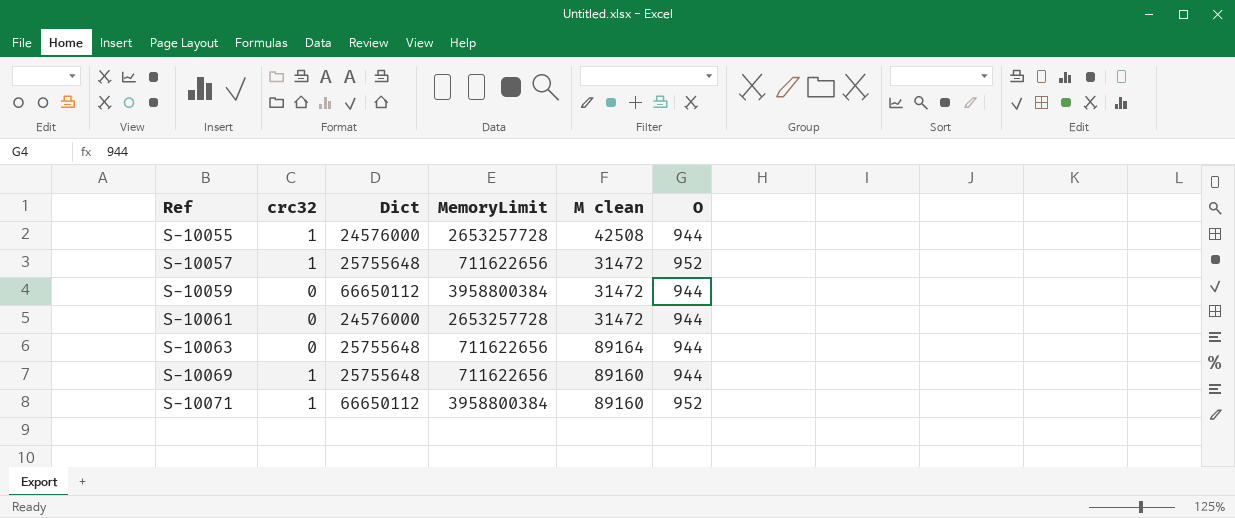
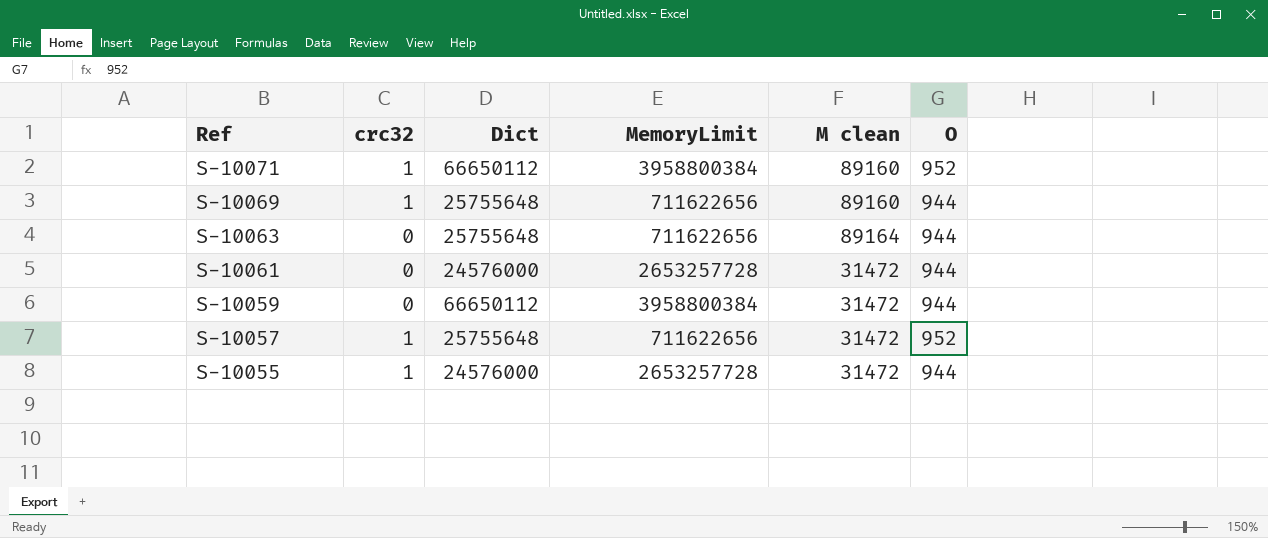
row order: Ref ascending -> Ref descending
S-10055 | M clean: 42508 -> 31472

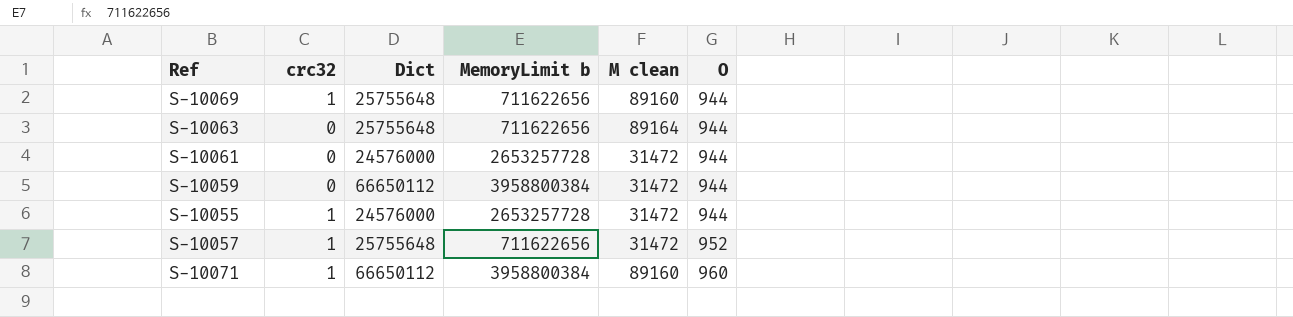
row order: Ref descending -> O ascending
column name: MemoryLimit -> MemoryLimit b
S-10071 | O: 952 -> 960

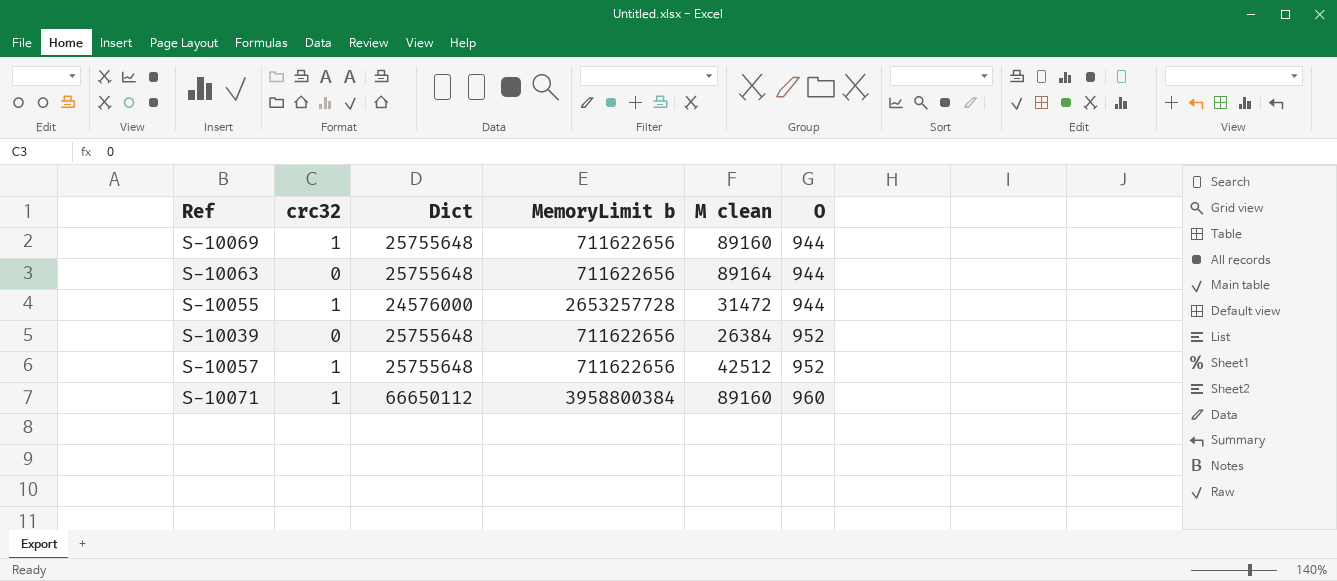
row S-10061: 0 | 24576000 | 2653257728 | 31472 | 944 -> none
row S-10059: 0 | 66650112 | 3958800384 | 31472 | 944 -> none
row S-10039: none -> 0 | 25755648 | 711622656 | 26384 | 952
S-10057 | M clean: 31472 -> 42512

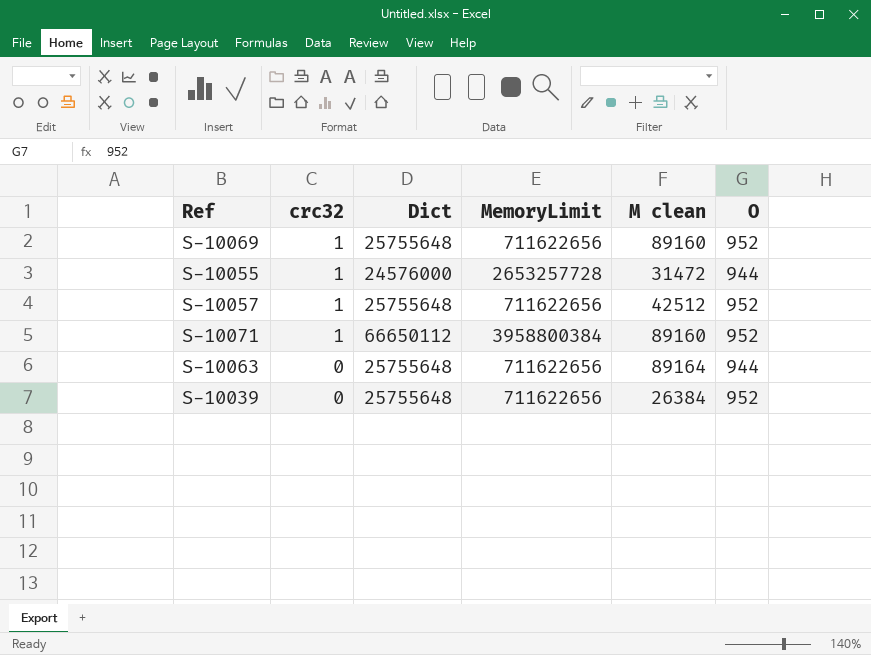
row order: O ascending -> crc32 descending
column name: MemoryLimit b -> MemoryLimit
S-10069 | O: 944 -> 952
S-10071 | O: 960 -> 952

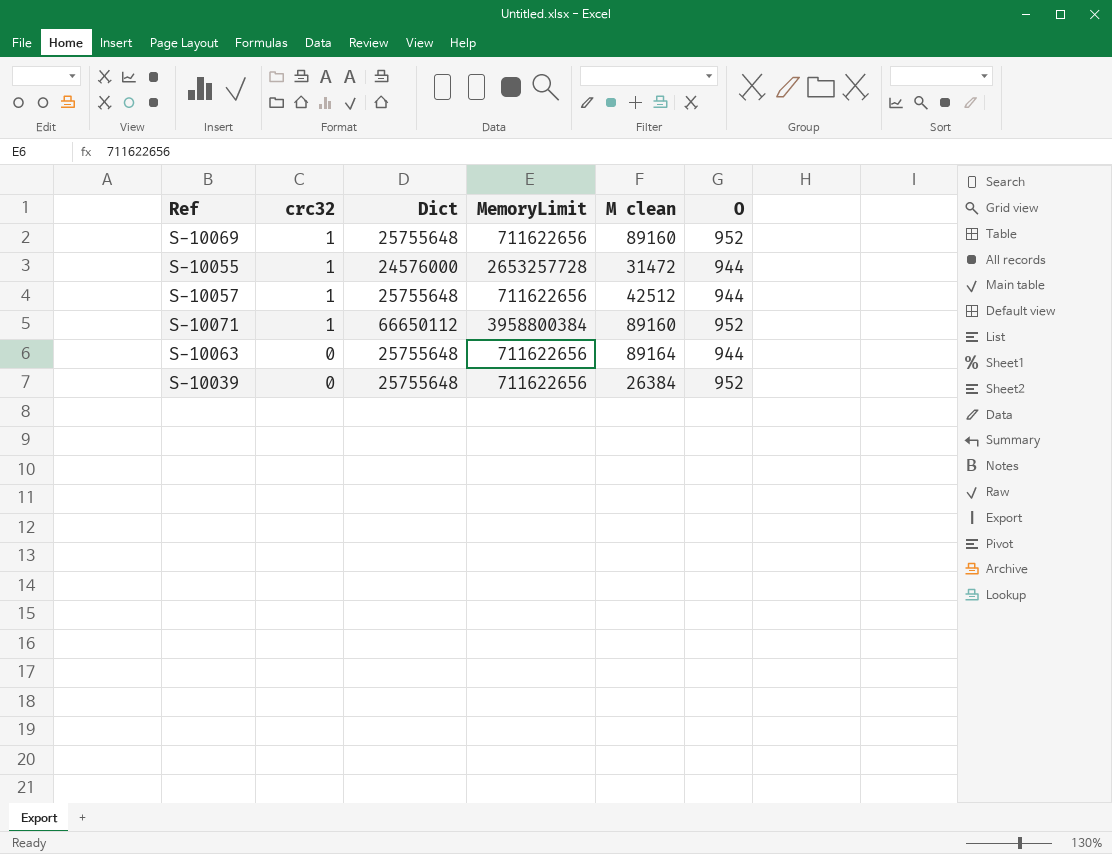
S-10057 | O: 952 -> 944

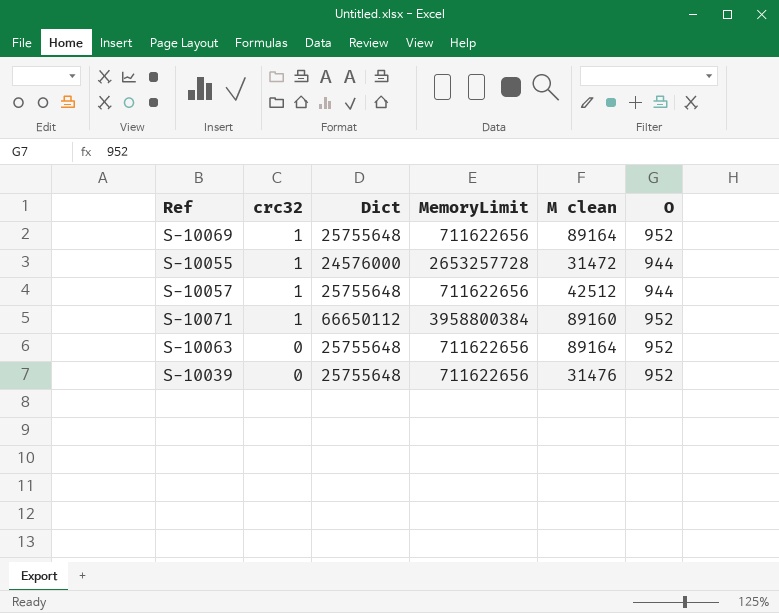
S-10069 | M clean: 89160 -> 89164
S-10063 | O: 944 -> 952
S-10039 | M clean: 26384 -> 31476

